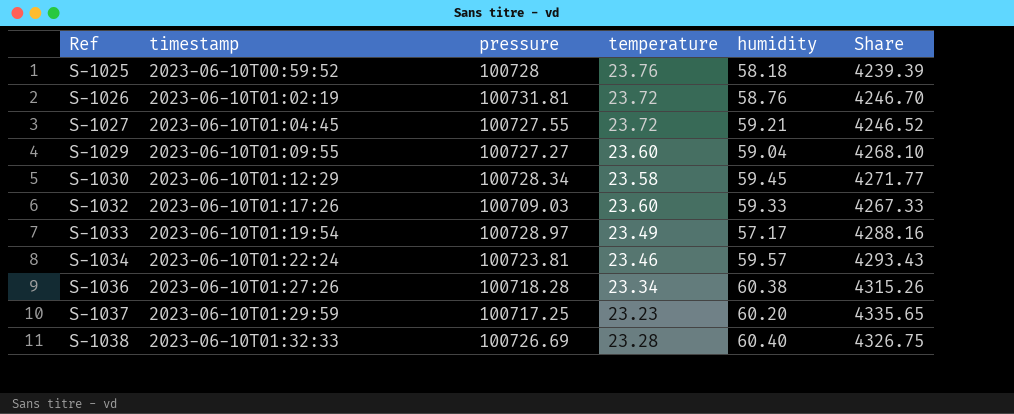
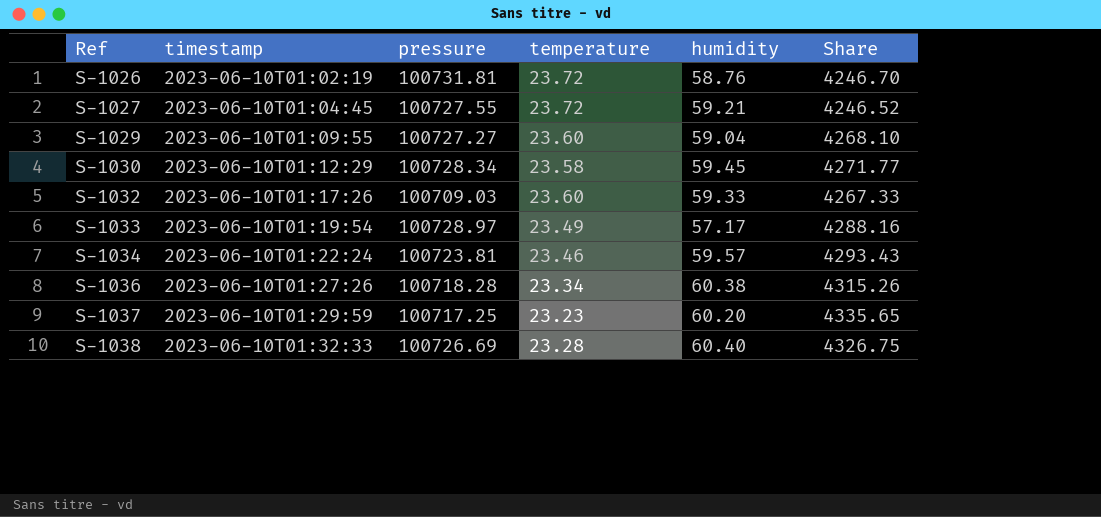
row S-1025: 2023-06-10T00:59:52 | 100728 | 23.76 | 58.18 | 4239.39 -> none

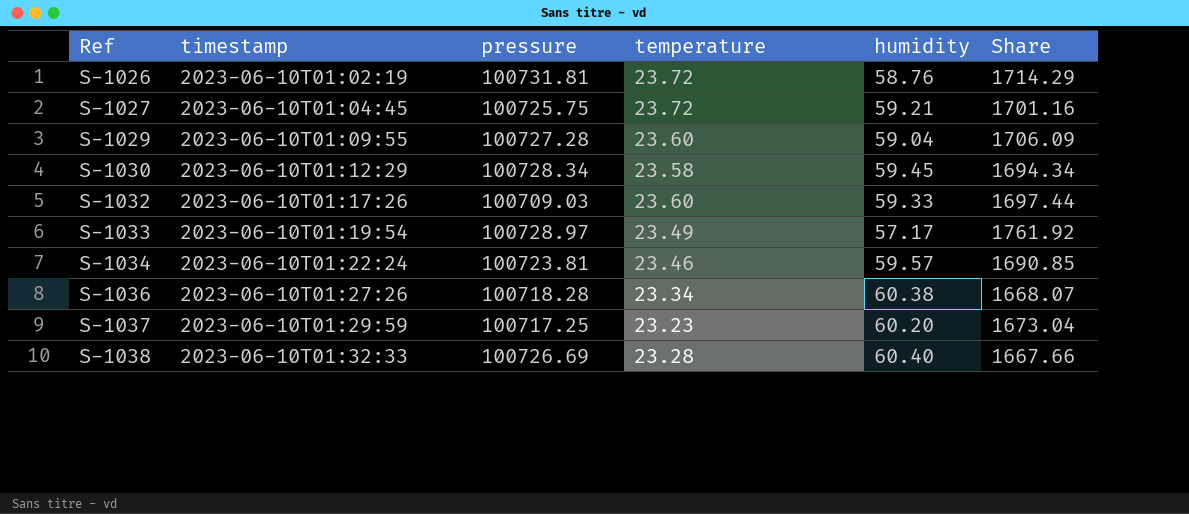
column Share | formula: [pressure] / [temperature] -> [pressure] / [humidity]
S-1027 | pressure: 100727.55 -> 100725.75
S-1029 | pressure: 100727.27 -> 100727.28

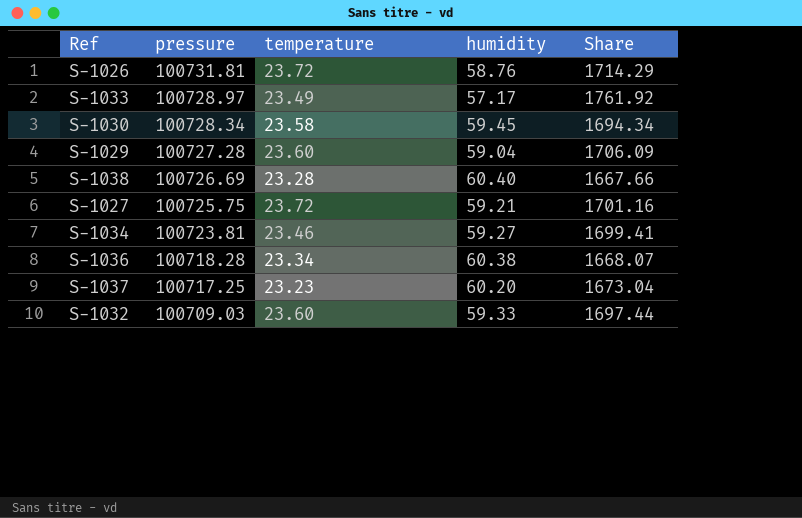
row order: Ref ascending -> pressure descending
column timestamp | position: 2 -> none
S-1034 | humidity: 59.57 -> 59.27
S-1034 | Share: 1690.85 -> 1699.41

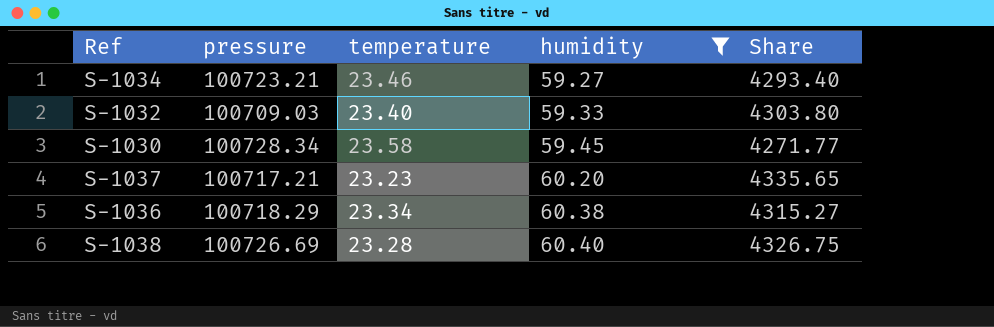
filter: none -> humidity >= 59.27
row order: pressure descending -> humidity ascending
column Share | formula: [pressure] / [humidity] -> [pressure] / [temperature]
S-1034 | pressure: 100723.81 -> 100723.21
S-1032 | temperature: 23.60 -> 23.40
S-1037 | pressure: 100717.25 -> 100717.21
S-1036 | pressure: 100718.28 -> 100718.29

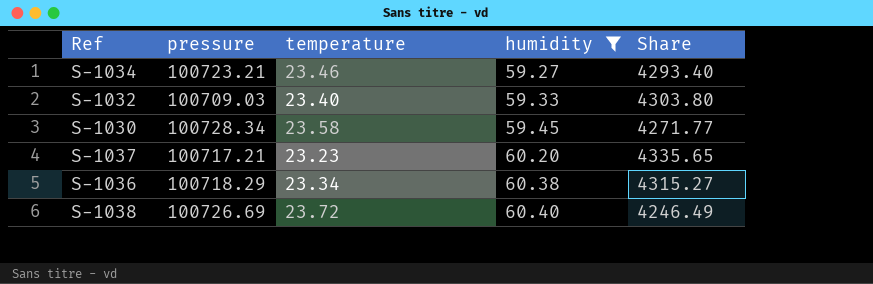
S-1038 | temperature: 23.28 -> 23.72
S-1038 | Share: 4326.75 -> 4246.49

